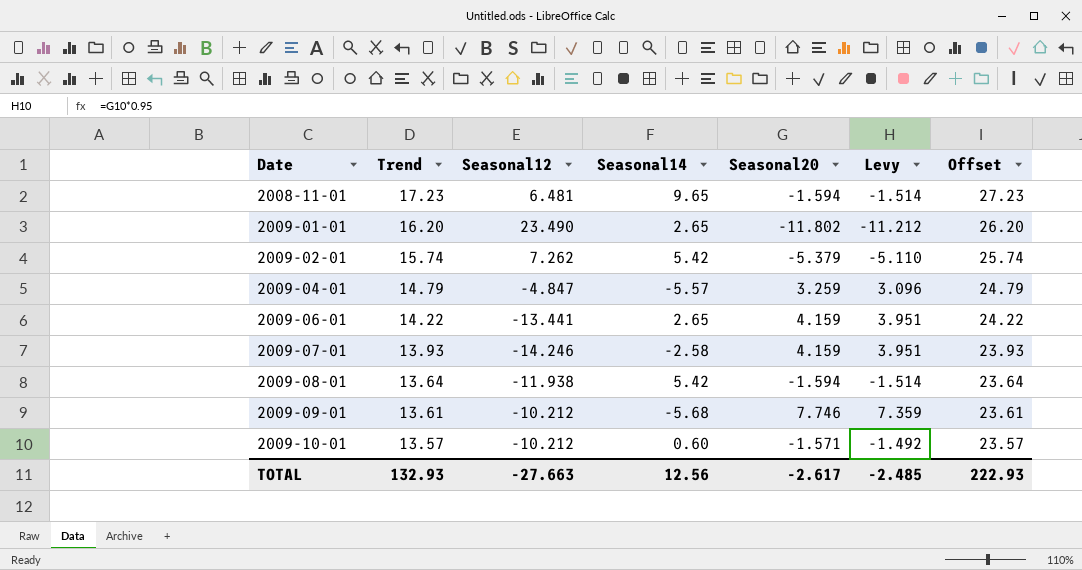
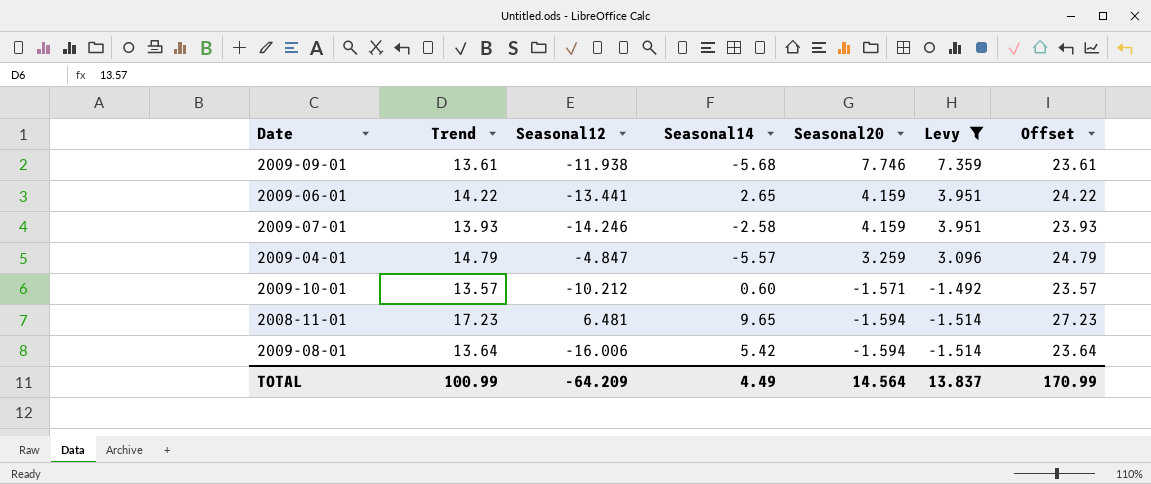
filter: none -> Levy >= -1.514
row order: Date ascending -> Seasonal20 descending
2009-09-01 | Seasonal12: -10.212 -> -11.938
2009-08-01 | Seasonal12: -11.938 -> -16.006
TOTAL | Trend: 132.93 -> 100.99
TOTAL | Seasonal12: -27.663 -> -64.209
TOTAL | Seasonal14: 12.56 -> 4.49
TOTAL | Seasonal20: -2.617 -> 14.564
TOTAL | Levy: -2.485 -> 13.837
TOTAL | Offset: 222.93 -> 170.99

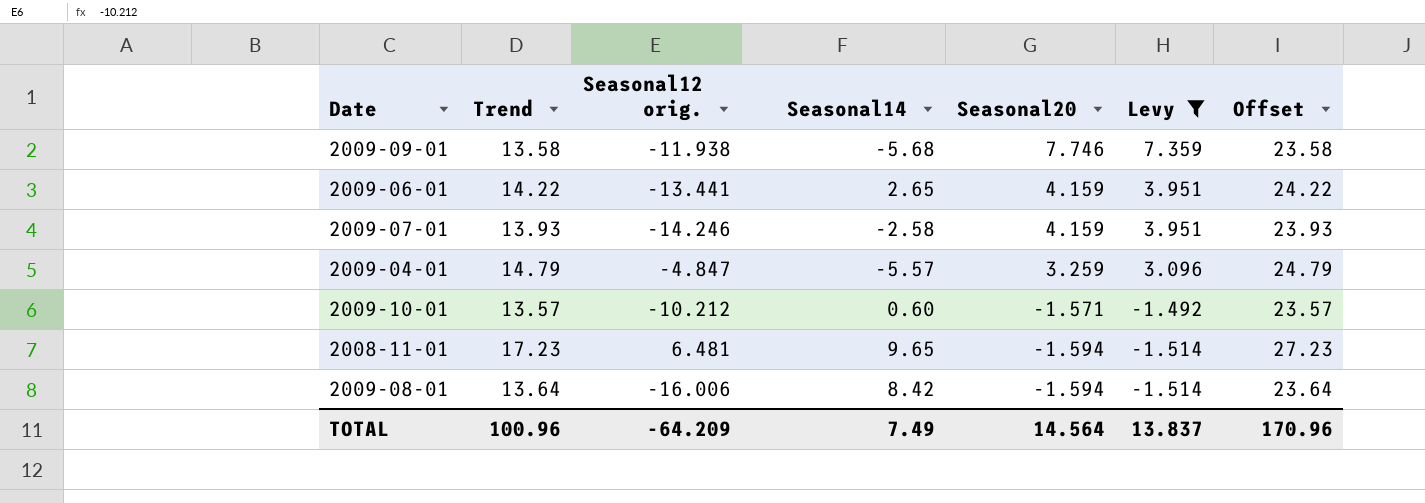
column name: Seasonal12 -> Seasonal12 orig.
2009-09-01 | Trend: 13.61 -> 13.58
2009-09-01 | Offset: 23.61 -> 23.58
2009-08-01 | Seasonal14: 5.42 -> 8.42
TOTAL | Trend: 100.99 -> 100.96
TOTAL | Seasonal14: 4.49 -> 7.49
TOTAL | Offset: 170.99 -> 170.96

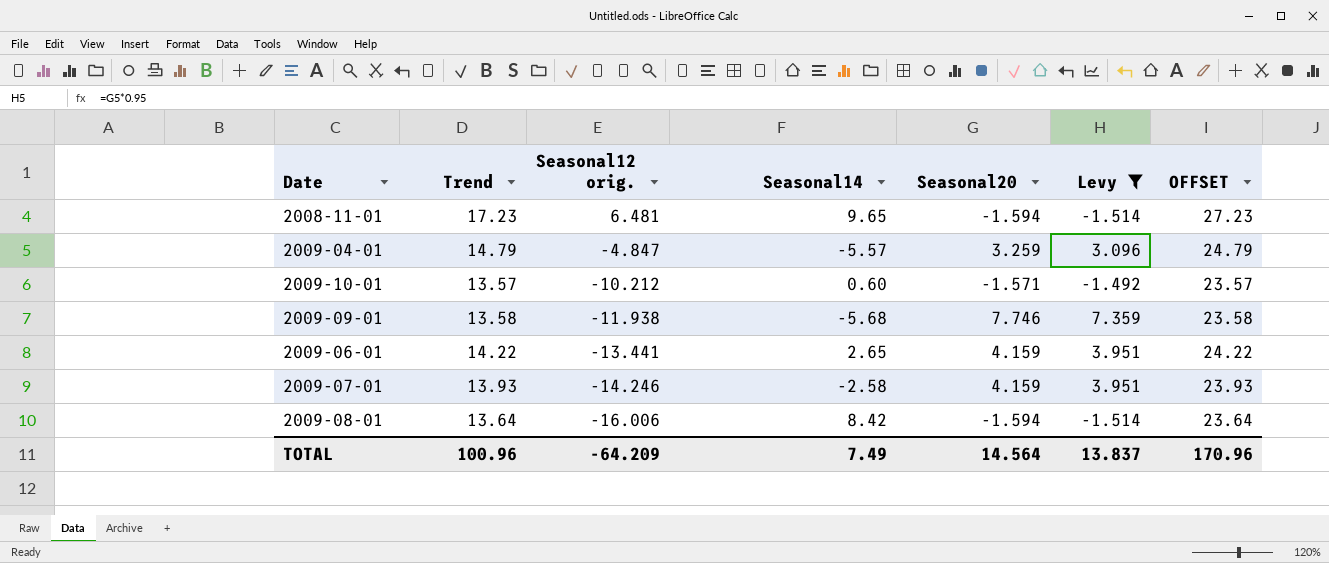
row order: Seasonal20 descending -> Seasonal12 orig. descending
column name: Offset -> OFFSET

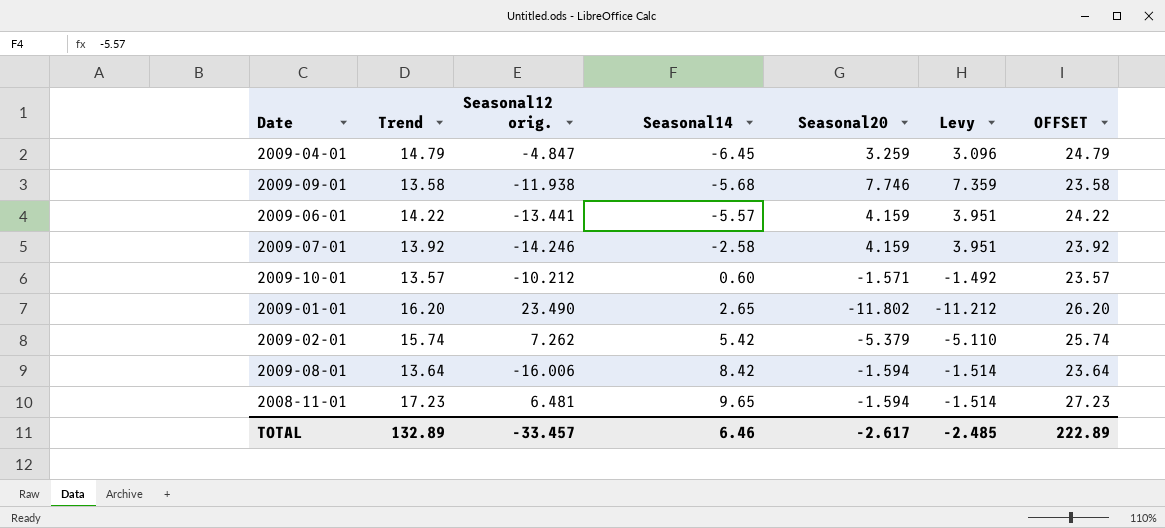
filter: Levy >= -1.514 -> none
row order: Seasonal12 orig. descending -> Seasonal14 ascending
2009-04-01 | Seasonal14: -5.57 -> -6.45
2009-06-01 | Seasonal14: 2.65 -> -5.57
2009-07-01 | Trend: 13.93 -> 13.92
2009-07-01 | OFFSET: 23.93 -> 23.92
TOTAL | Trend: 100.96 -> 132.89
TOTAL | Seasonal12 orig.: -64.209 -> -33.457
TOTAL | Seasonal14: 7.49 -> 6.46
TOTAL | Seasonal20: 14.564 -> -2.617
TOTAL | Levy: 13.837 -> -2.485
TOTAL | OFFSET: 170.96 -> 222.89

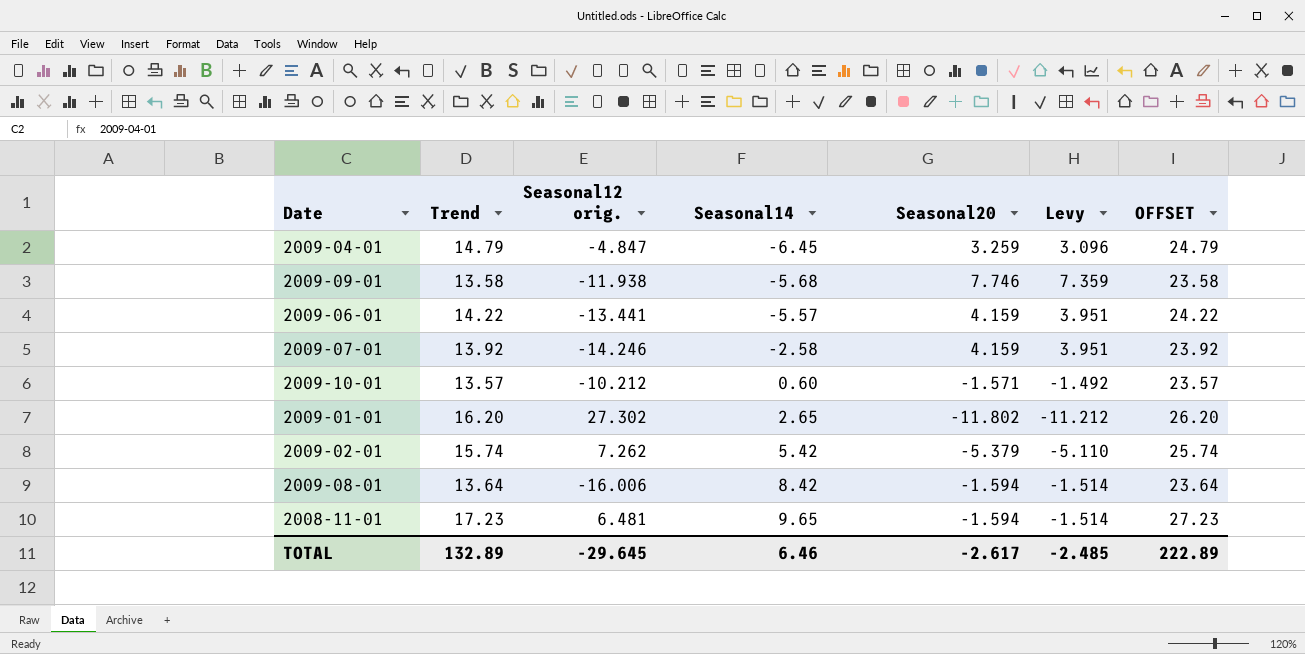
2009-01-01 | Seasonal12 orig.: 23.490 -> 27.302
TOTAL | Seasonal12 orig.: -33.457 -> -29.645

